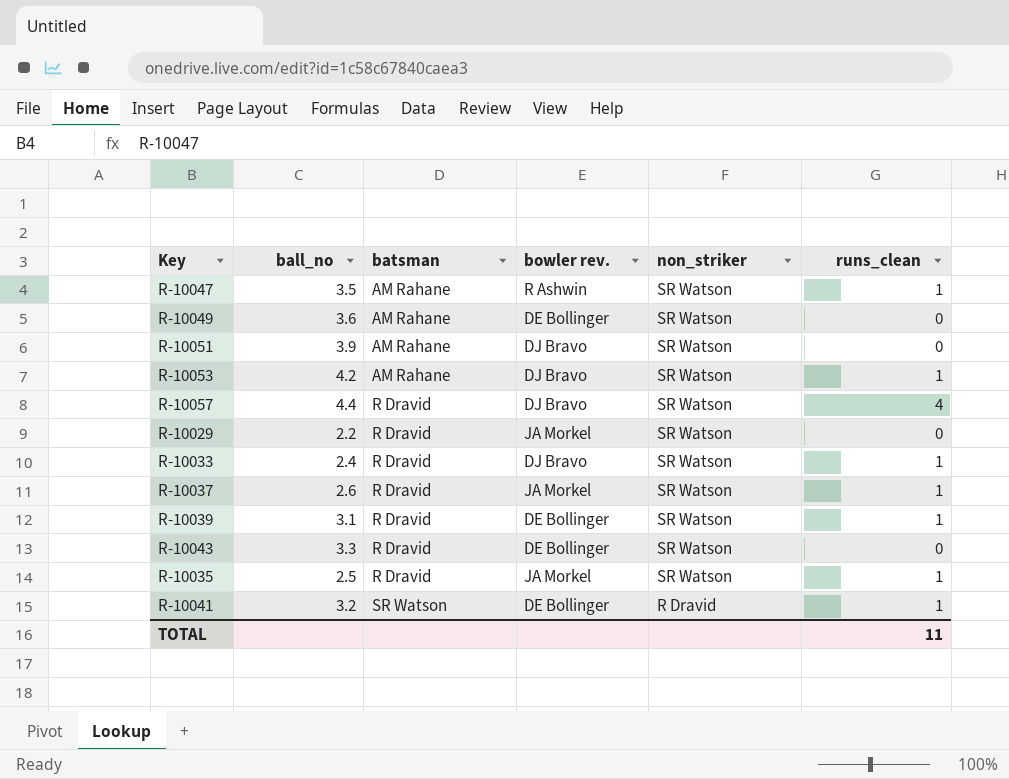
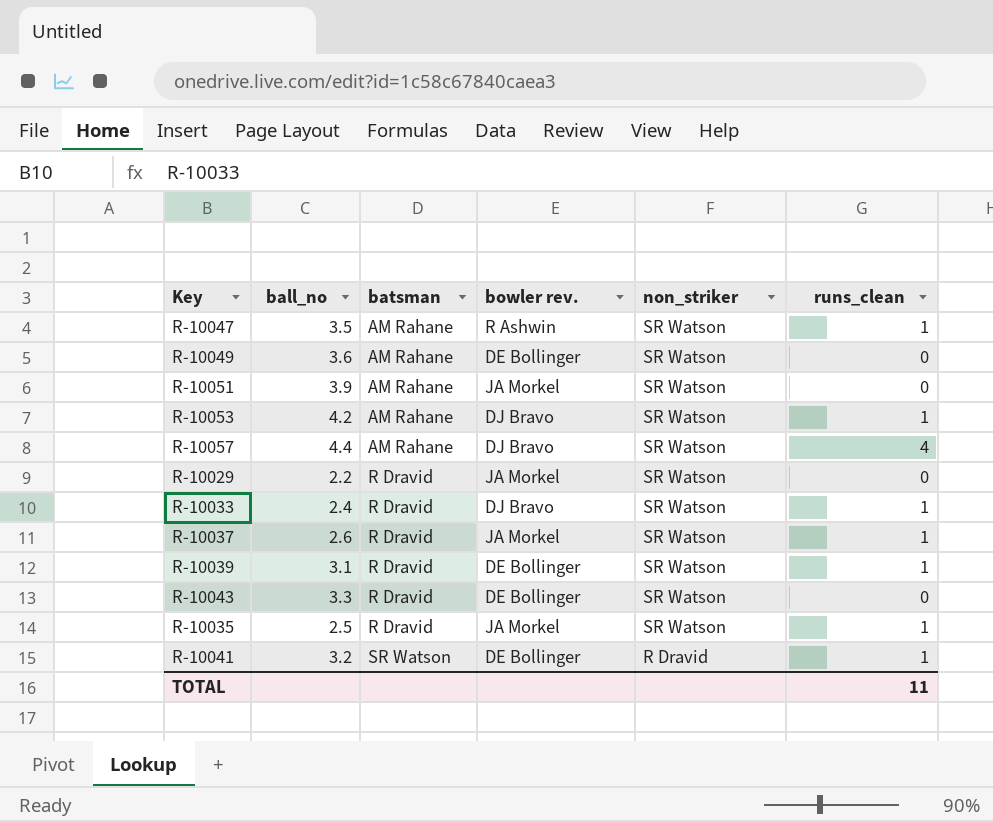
R-10051 | bowler rev.: DJ Bravo -> JA Morkel
R-10057 | batsman: R Dravid -> AM Rahane

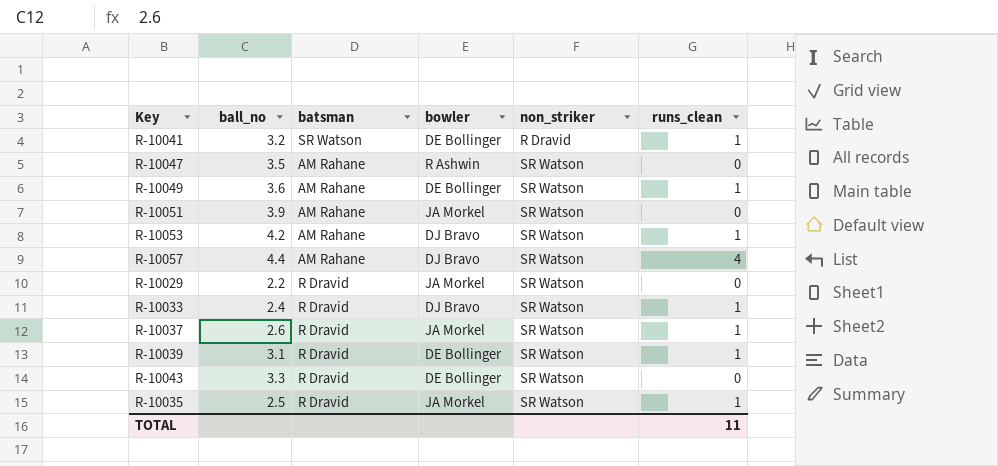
row order: batsman ascending -> non_striker ascending
column name: bowler rev. -> bowler
R-10047 | runs_clean: 1 -> 0
R-10049 | runs_clean: 0 -> 1

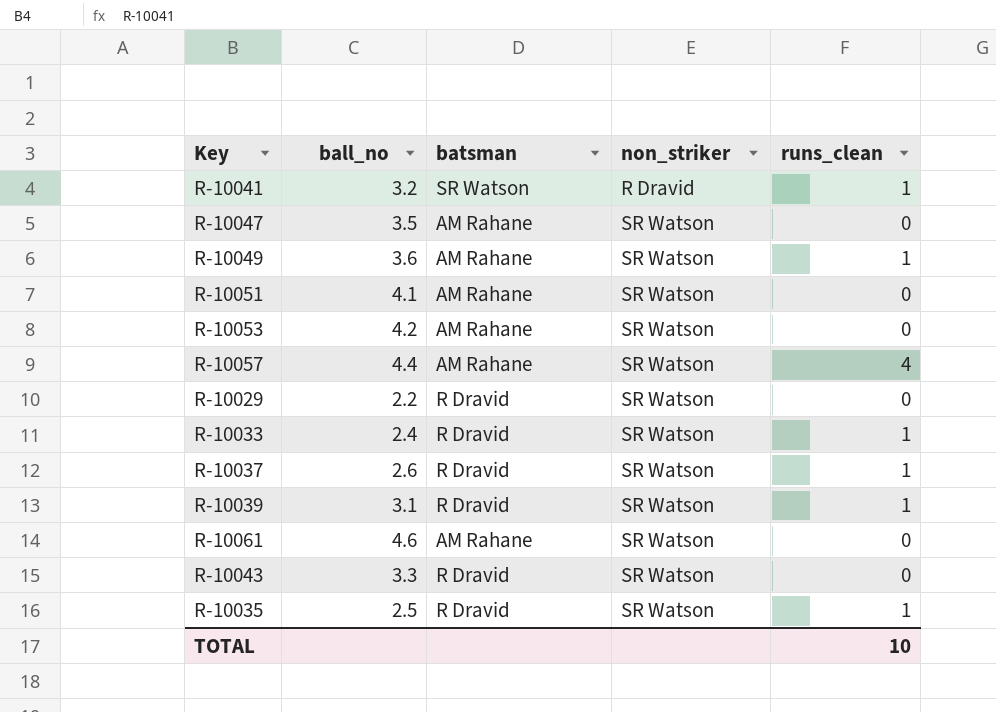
column bowler | position: 4 -> none
R-10051 | ball_no: 3.9 -> 4.1
R-10053 | runs_clean: 1 -> 0
row R-10061: none -> 4.6 | AM Rahane | SR Watson | 0
TOTAL | runs_clean: 11 -> 10

